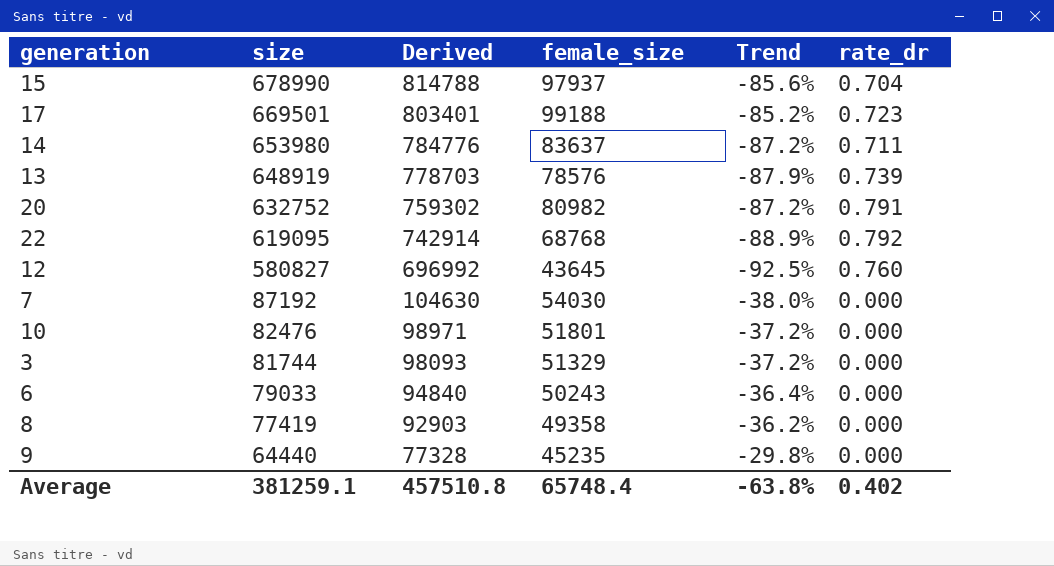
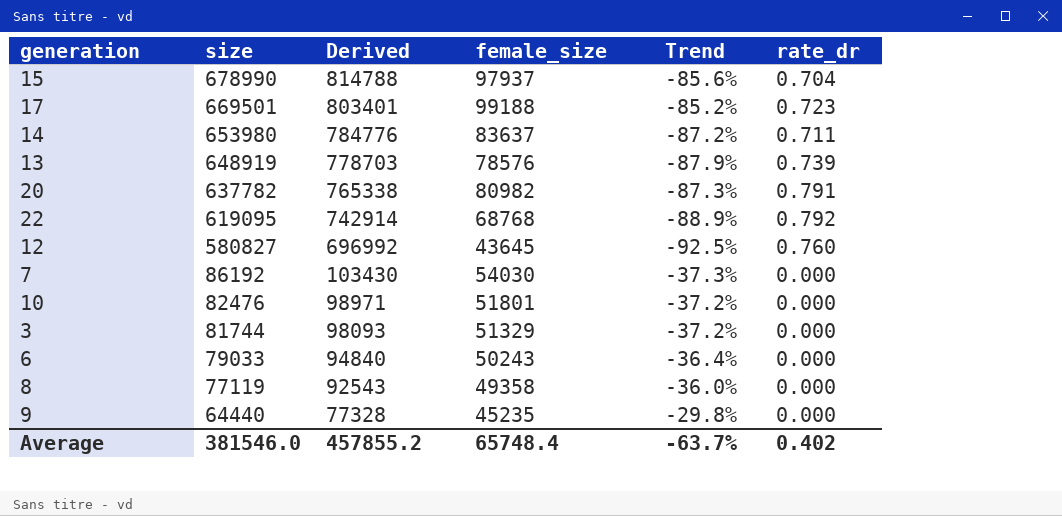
20 | size: 632752 -> 637782
20 | Derived: 759302 -> 765338
20 | Trend: -87.2% -> -87.3%
7 | size: 87192 -> 86192
7 | Derived: 104630 -> 103430
7 | Trend: -38.0% -> -37.3%
8 | size: 77419 -> 77119
8 | Derived: 92903 -> 92543
8 | Trend: -36.2% -> -36.0%
Average | size: 381259.1 -> 381546.0
Average | Derived: 457510.8 -> 457855.2
Average | Trend: -63.8% -> -63.7%

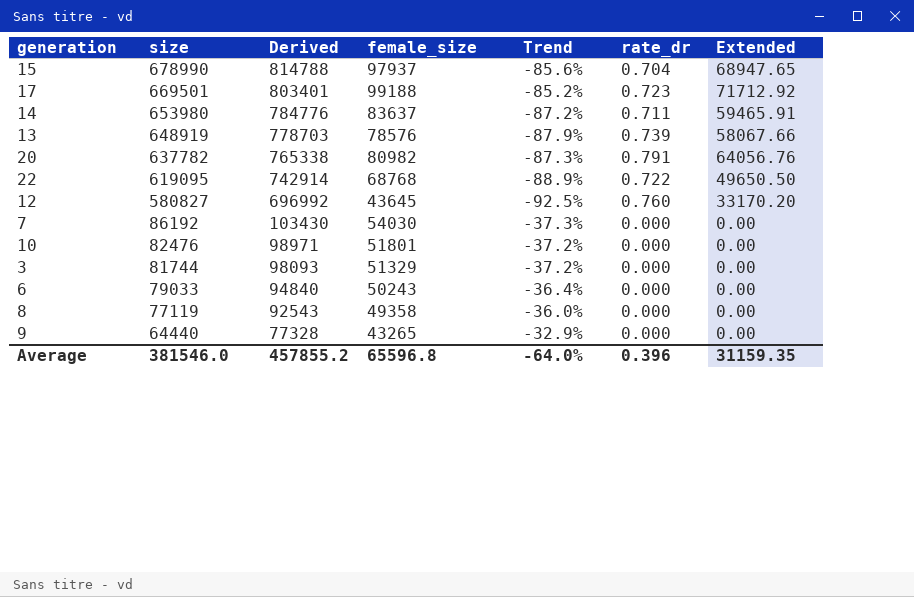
column Extended | formula: none -> [female_size] * [rate_dr]
22 | rate_dr: 0.792 -> 0.722
9 | female_size: 45235 -> 43265
9 | Trend: -29.8% -> -32.9%
Average | female_size: 65748.4 -> 65596.8
Average | Trend: -63.7% -> -64.0%
Average | rate_dr: 0.402 -> 0.396

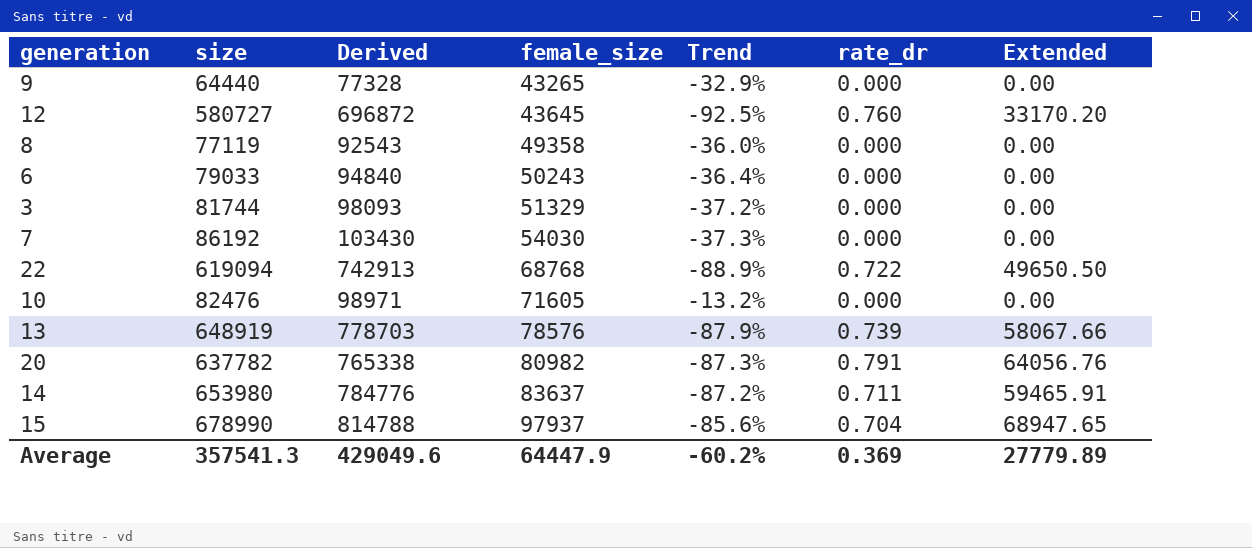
row order: size descending -> female_size ascending
row 17: 669501 | 803401 | 99188 | -85.2% | 0.723 | 71712.92 -> none
12 | size: 580827 -> 580727
12 | Derived: 696992 -> 696872
22 | size: 619095 -> 619094
22 | Derived: 742914 -> 742913
10 | female_size: 51801 -> 71605
10 | Trend: -37.2% -> -13.2%
Average | size: 381546.0 -> 357541.3
Average | Derived: 457855.2 -> 429049.6
Average | female_size: 65596.8 -> 64447.9
Average | Trend: -64.0% -> -60.2%
Average | rate_dr: 0.396 -> 0.369
Average | Extended: 31159.35 -> 27779.89

